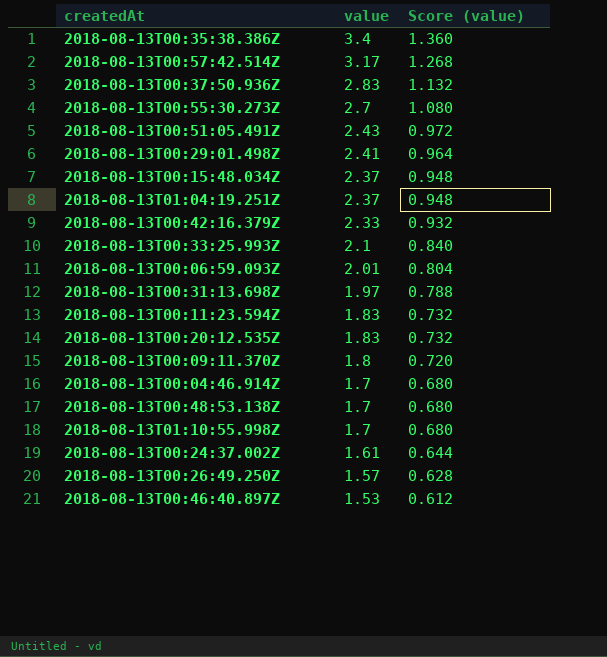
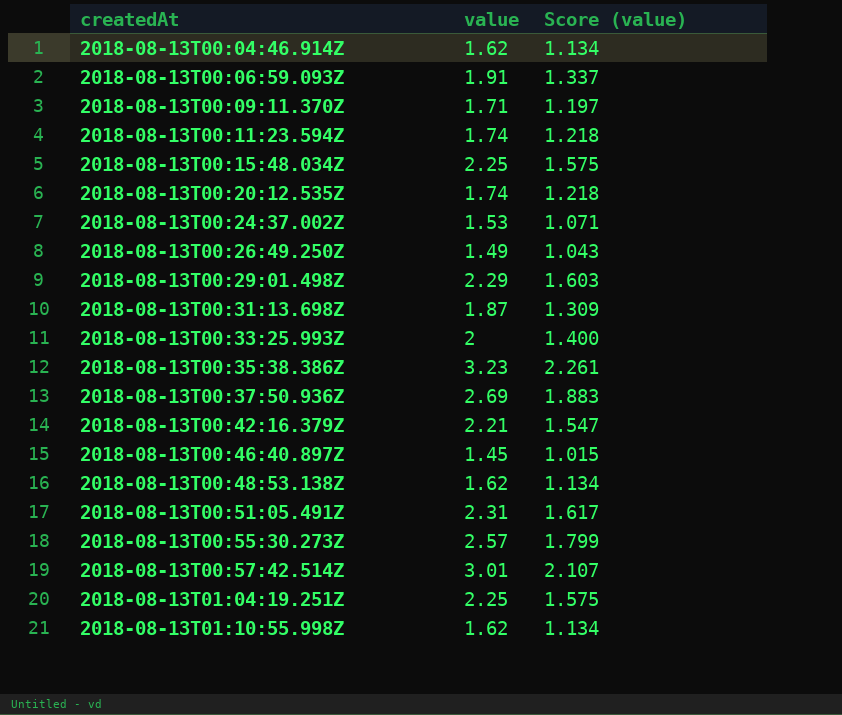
row order: value descending -> createdAt ascending
column Score (value) | formula: [value] * 0.4 -> [value] * 0.7
2018-08-13T00:04:46.914Z | value: 1.7 -> 1.62
2018-08-13T00:06:59.093Z | value: 2.01 -> 1.91
2018-08-13T00:09:11.370Z | value: 1.8 -> 1.71
2018-08-13T00:11:23.594Z | value: 1.83 -> 1.74
2018-08-13T00:15:48.034Z | value: 2.37 -> 2.25
2018-08-13T00:20:12.535Z | value: 1.83 -> 1.74
2018-08-13T00:24:37.002Z | value: 1.61 -> 1.53
2018-08-13T00:26:49.250Z | value: 1.57 -> 1.49
2018-08-13T00:29:01.498Z | value: 2.41 -> 2.29
2018-08-13T00:31:13.698Z | value: 1.97 -> 1.87
2018-08-13T00:33:25.993Z | value: 2.1 -> 2
2018-08-13T00:35:38.386Z | value: 3.4 -> 3.23
2018-08-13T00:37:50.936Z | value: 2.83 -> 2.69
2018-08-13T00:42:16.379Z | value: 2.33 -> 2.21
2018-08-13T00:46:40.897Z | value: 1.53 -> 1.45
2018-08-13T00:48:53.138Z | value: 1.7 -> 1.62
2018-08-13T00:51:05.491Z | value: 2.43 -> 2.31
2018-08-13T00:55:30.273Z | value: 2.7 -> 2.57
2018-08-13T00:57:42.514Z | value: 3.17 -> 3.01
2018-08-13T01:04:19.251Z | value: 2.37 -> 2.25
2018-08-13T01:10:55.998Z | value: 1.7 -> 1.62

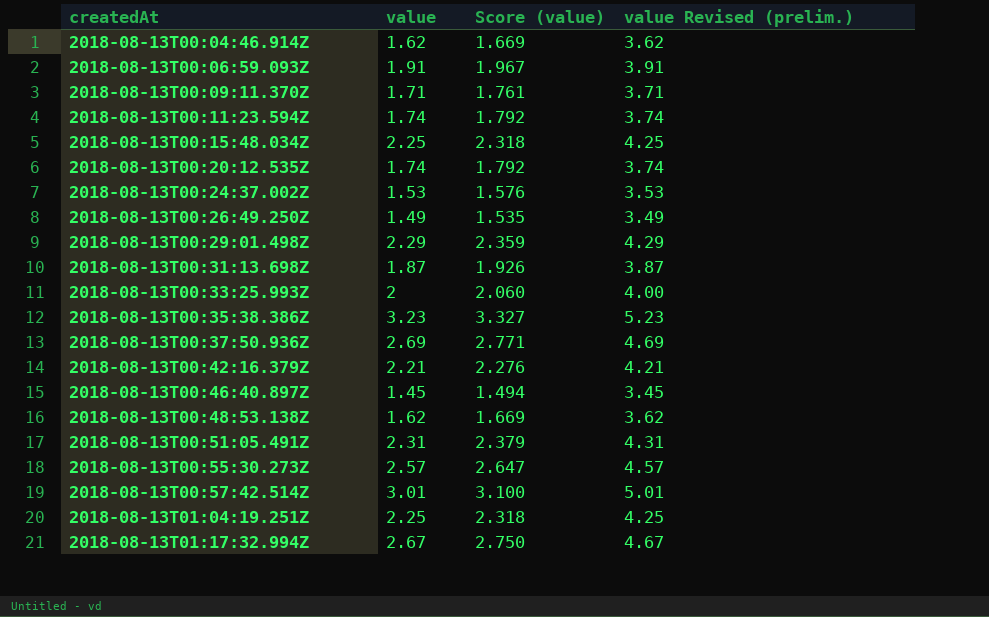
column Score (value) | formula: [value] * 0.7 -> [value] * 1.03
column value Revised (prelim.) | formula: none -> [value] + 2
row 2018-08-13T01:10:55.998Z: 1.62 | 1.134 -> none
row 2018-08-13T01:17:32.994Z: none -> 2.67 | 2.750 | 4.67

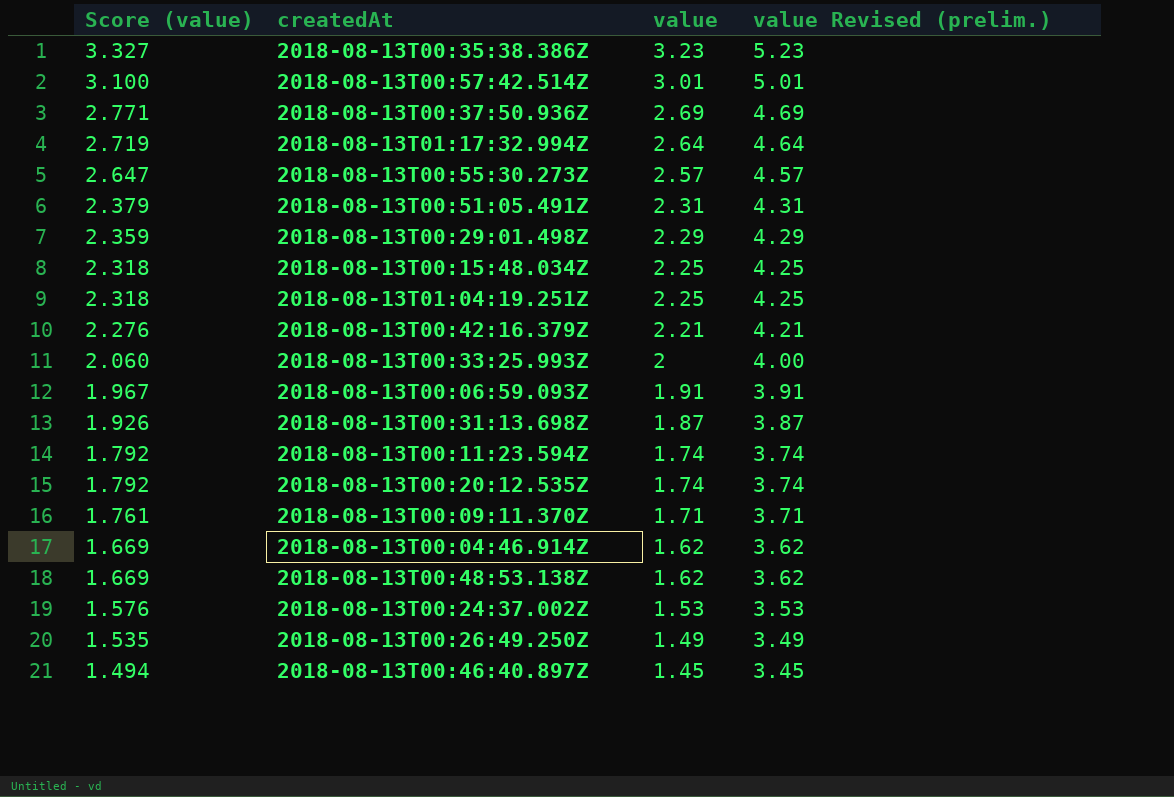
row order: createdAt ascending -> Score (value) descending
column Score (value) | position: 3 -> 1
2018-08-13T01:17:32.994Z | Score (value): 2.750 -> 2.719
2018-08-13T01:17:32.994Z | value: 2.67 -> 2.64
2018-08-13T01:17:32.994Z | value Revised (prelim.): 4.67 -> 4.64

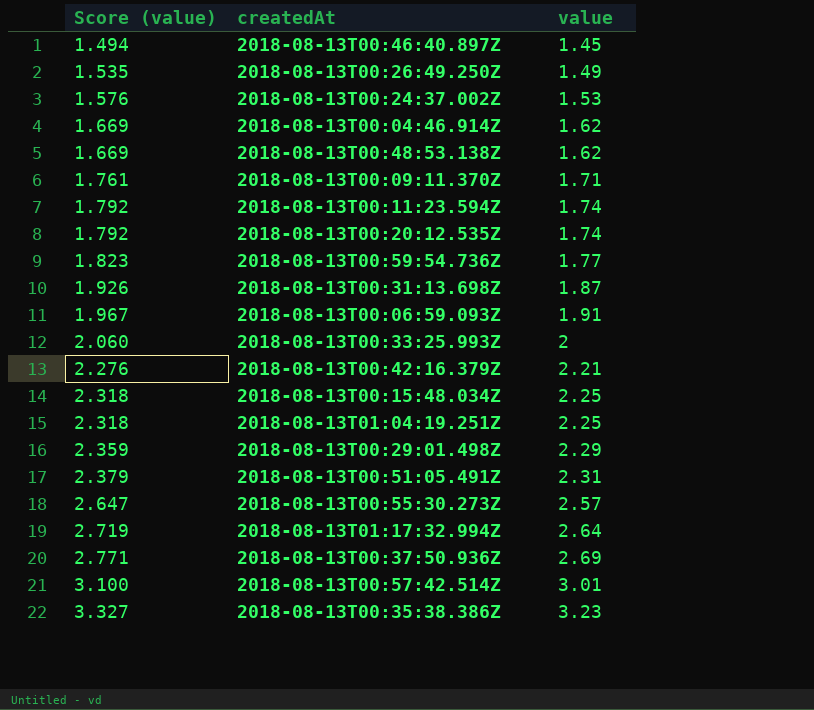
row order: Score (value) descending -> Score (value) ascending
column value Revised (prelim.) | formula: [value] + 2 -> none
row 2018-08-13T00:59:54.736Z: none -> 1.823 | 1.77

